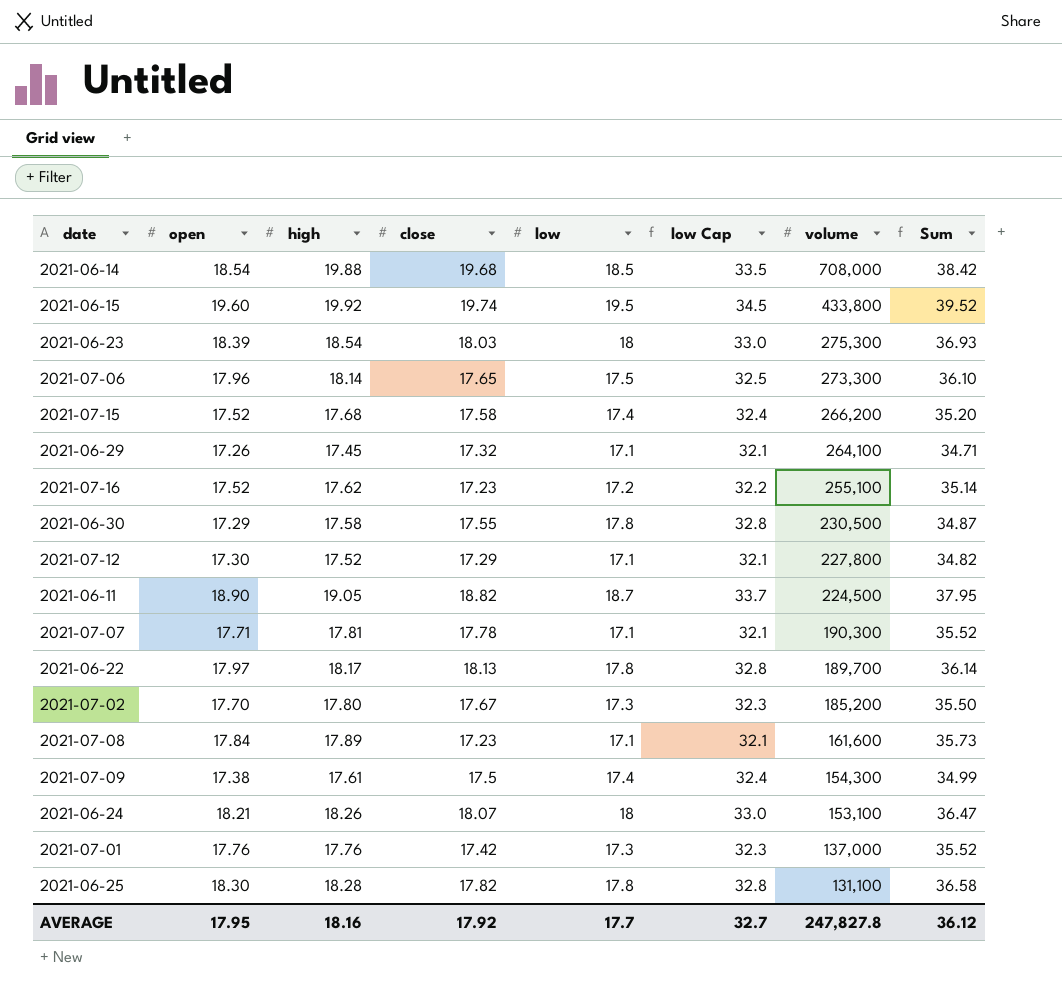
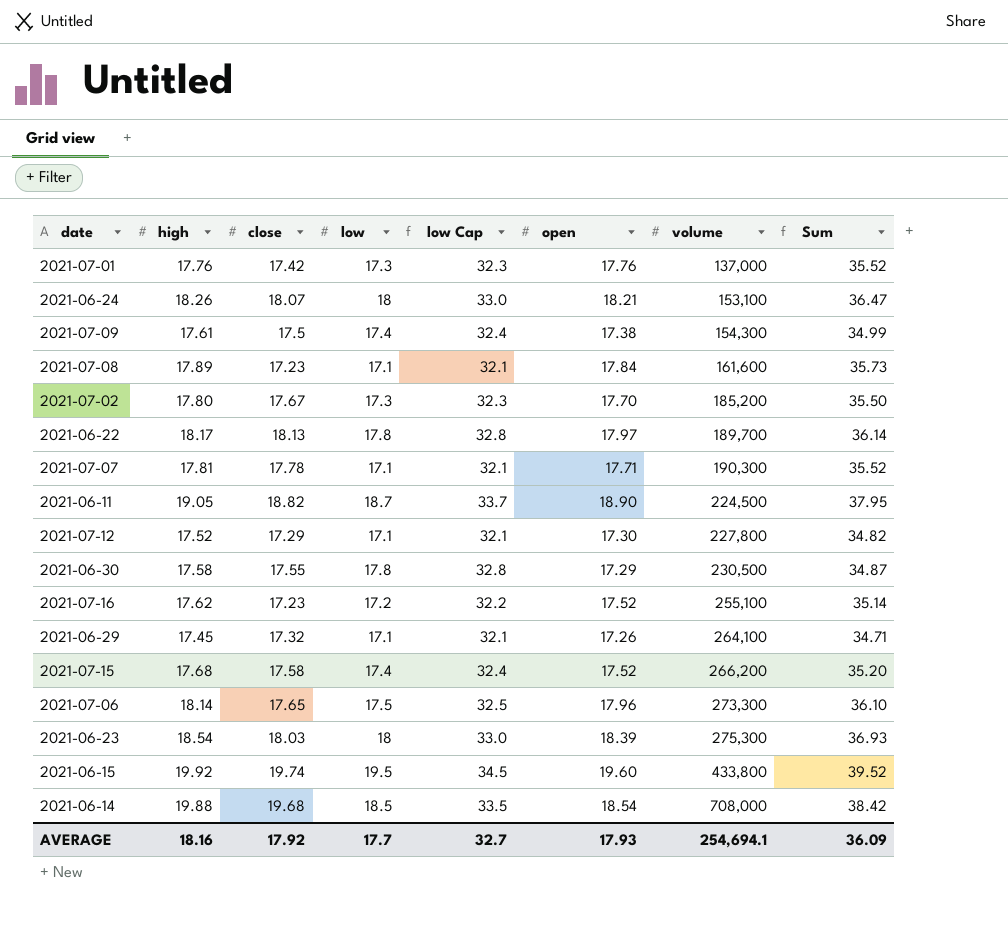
row order: volume descending -> volume ascending
column open | position: 2 -> 6
row 2021-06-25: 18.30 | 18.28 | 17.82 | 17.8 | 32.8 | 131,100 | 36.58 -> none
AVERAGE | open: 17.95 -> 17.93
AVERAGE | volume: 247,827.8 -> 254,694.1
AVERAGE | Sum: 36.12 -> 36.09

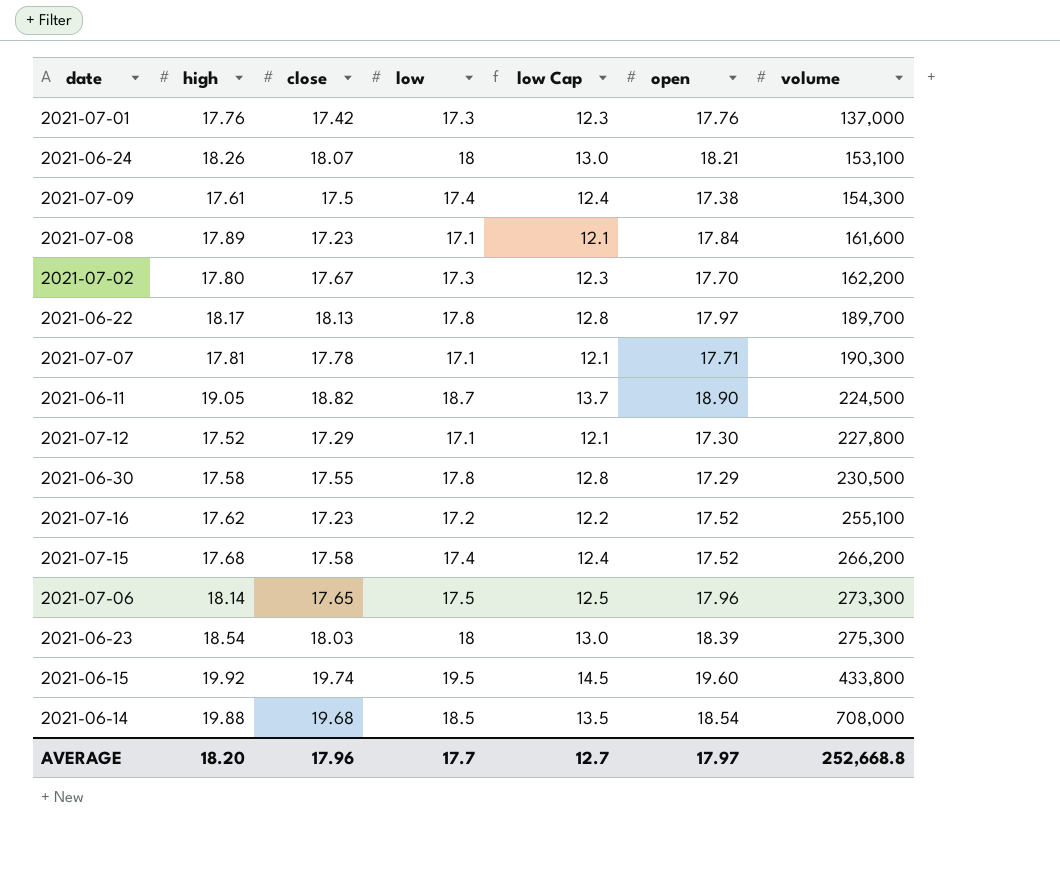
column Sum | formula: [high] + [open] -> none
column low Cap | formula: [low] + 15 -> [low] - 5
row 2021-06-29: 17.45 | 17.32 | 17.1 | 32.1 | 17.26 | 264,100 | 34.71 -> none
2021-07-02 | volume: 185,200 -> 162,200
AVERAGE | high: 18.16 -> 18.20
AVERAGE | close: 17.92 -> 17.96
AVERAGE | low Cap: 32.7 -> 12.7
AVERAGE | open: 17.93 -> 17.97
AVERAGE | volume: 254,694.1 -> 252,668.8

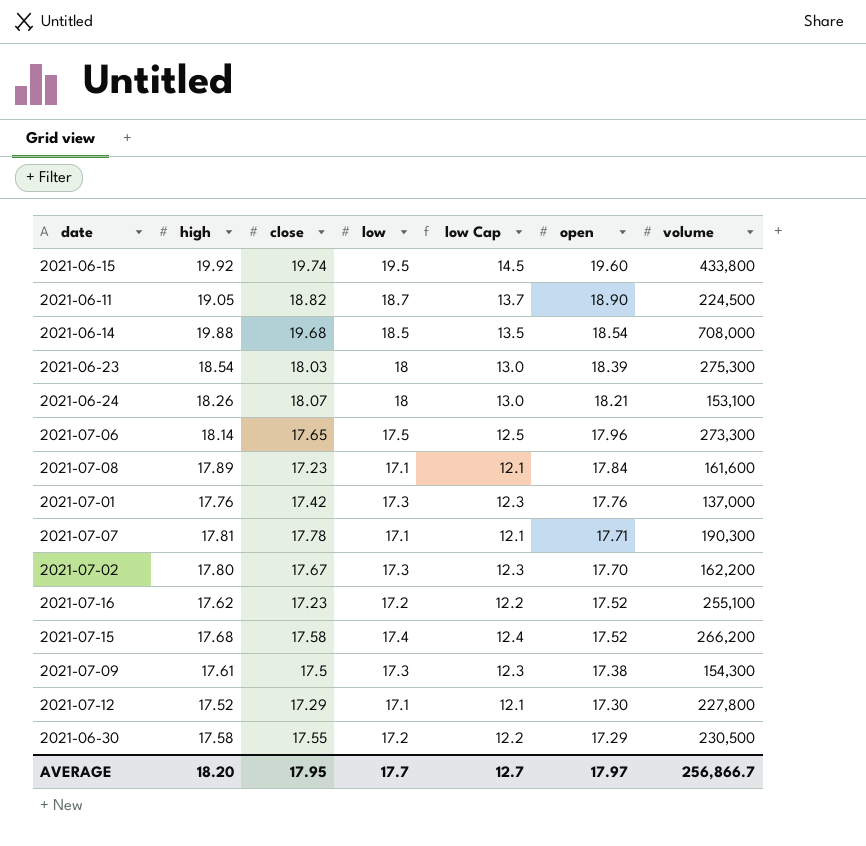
row order: volume ascending -> open descending
row 2021-06-22: 18.17 | 18.13 | 17.8 | 12.8 | 17.97 | 189,700 -> none
2021-07-09 | low: 17.4 -> 17.3
2021-07-09 | low Cap: 12.4 -> 12.3
2021-06-30 | low: 17.8 -> 17.2
2021-06-30 | low Cap: 12.8 -> 12.2
AVERAGE | close: 17.96 -> 17.95
AVERAGE | volume: 252,668.8 -> 256,866.7

